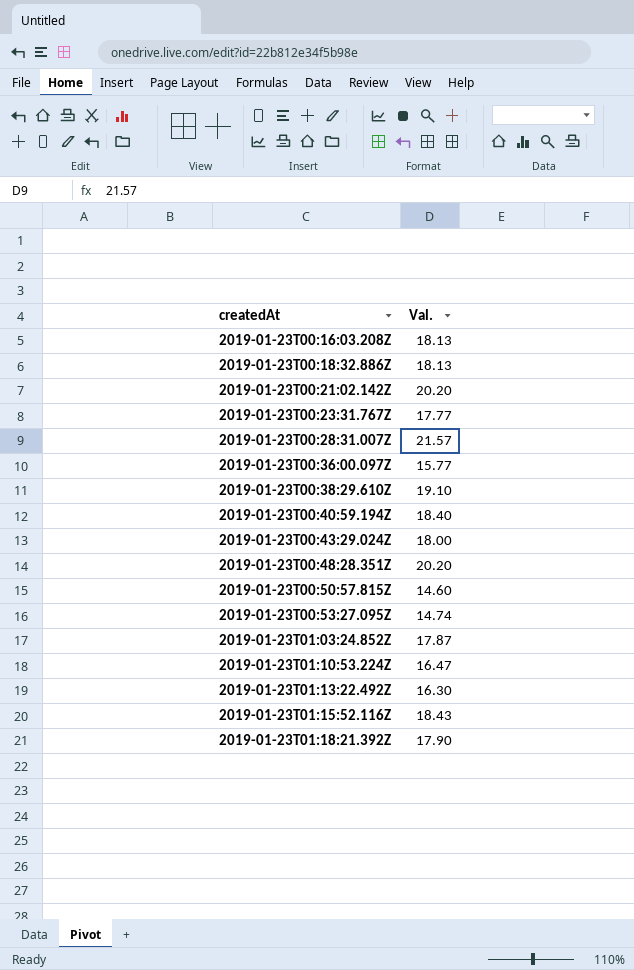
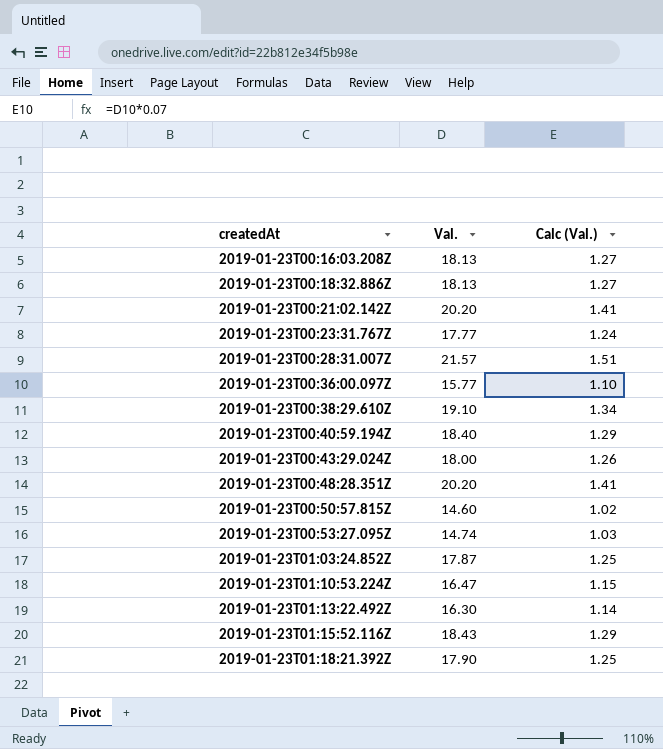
column Calc (Val.) | formula: none -> [Val.] * 0.07

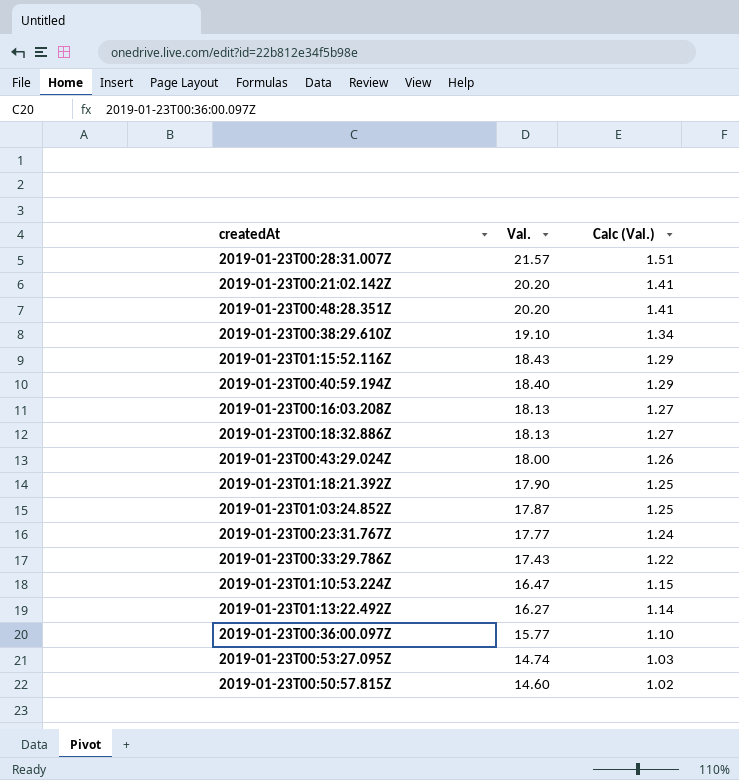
row order: createdAt ascending -> Val. descending
row 2019-01-23T00:33:29.786Z: none -> 17.43 | 1.22
2019-01-23T01:13:22.492Z | Val.: 16.30 -> 16.27

